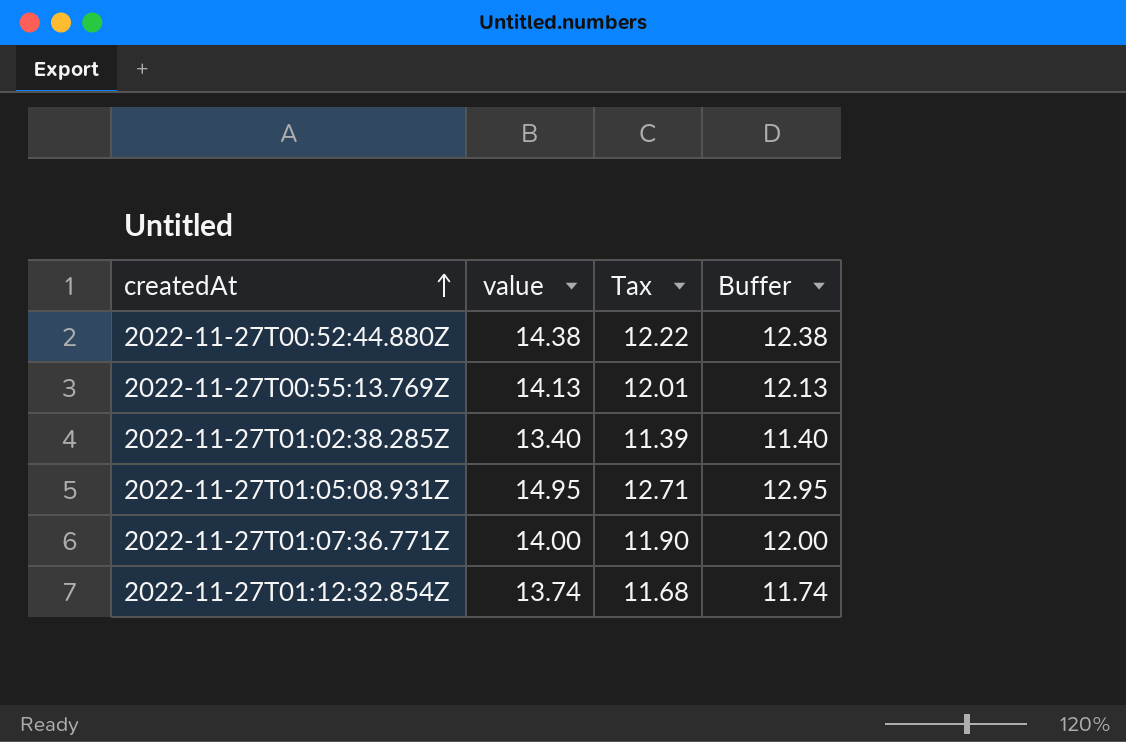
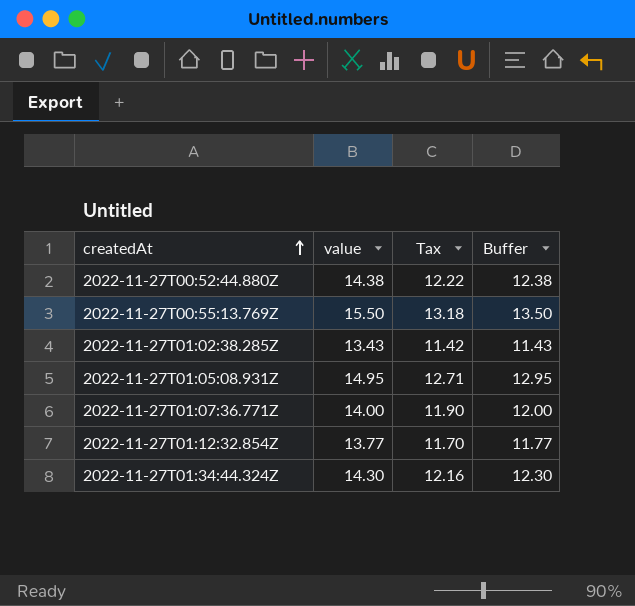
2022-11-27T00:55:13.769Z | value: 14.13 -> 15.50
2022-11-27T00:55:13.769Z | Tax: 12.01 -> 13.18
2022-11-27T00:55:13.769Z | Buffer: 12.13 -> 13.50
2022-11-27T01:02:38.285Z | value: 13.40 -> 13.43
2022-11-27T01:02:38.285Z | Tax: 11.39 -> 11.42
2022-11-27T01:02:38.285Z | Buffer: 11.40 -> 11.43
2022-11-27T01:12:32.854Z | value: 13.74 -> 13.77
2022-11-27T01:12:32.854Z | Tax: 11.68 -> 11.70
2022-11-27T01:12:32.854Z | Buffer: 11.74 -> 11.77
row 2022-11-27T01:34:44.324Z: none -> 14.30 | 12.16 | 12.30

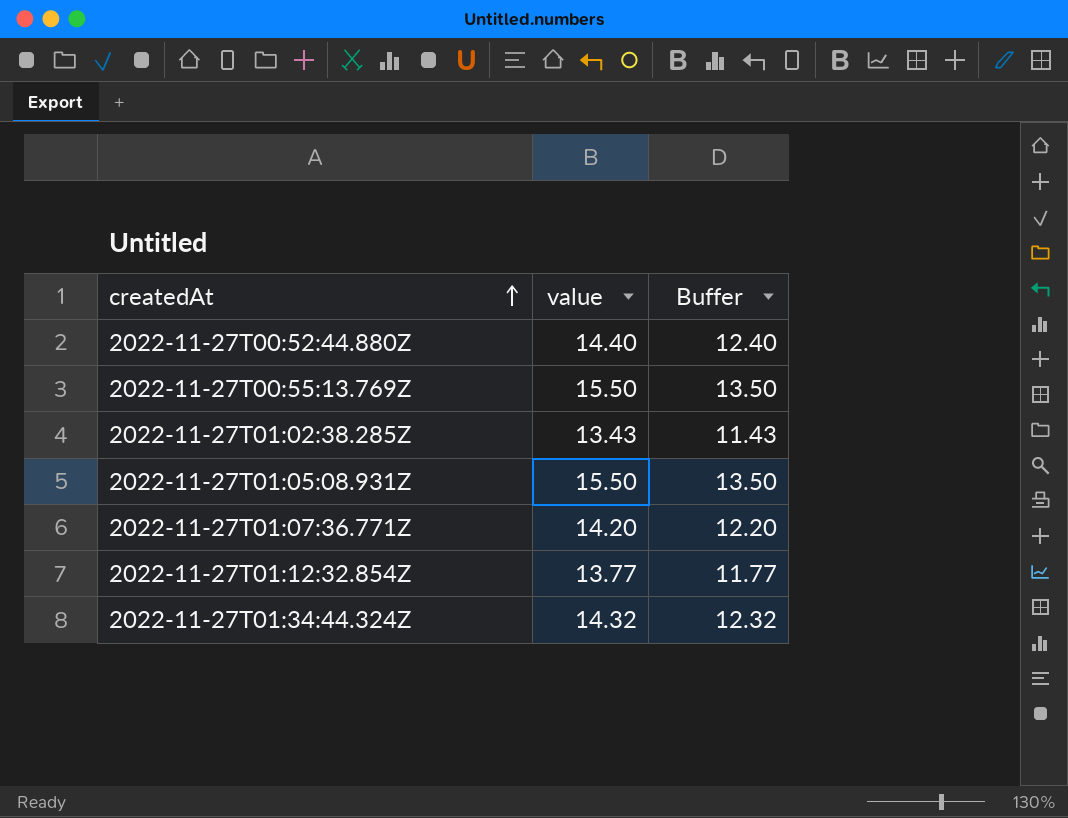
column Tax | formula: [value] * 0.85 -> none
2022-11-27T00:52:44.880Z | value: 14.38 -> 14.40
2022-11-27T00:52:44.880Z | Buffer: 12.38 -> 12.40
2022-11-27T01:05:08.931Z | value: 14.95 -> 15.50
2022-11-27T01:05:08.931Z | Buffer: 12.95 -> 13.50
2022-11-27T01:07:36.771Z | value: 14.00 -> 14.20
2022-11-27T01:07:36.771Z | Buffer: 12.00 -> 12.20
2022-11-27T01:34:44.324Z | value: 14.30 -> 14.32
2022-11-27T01:34:44.324Z | Buffer: 12.30 -> 12.32

